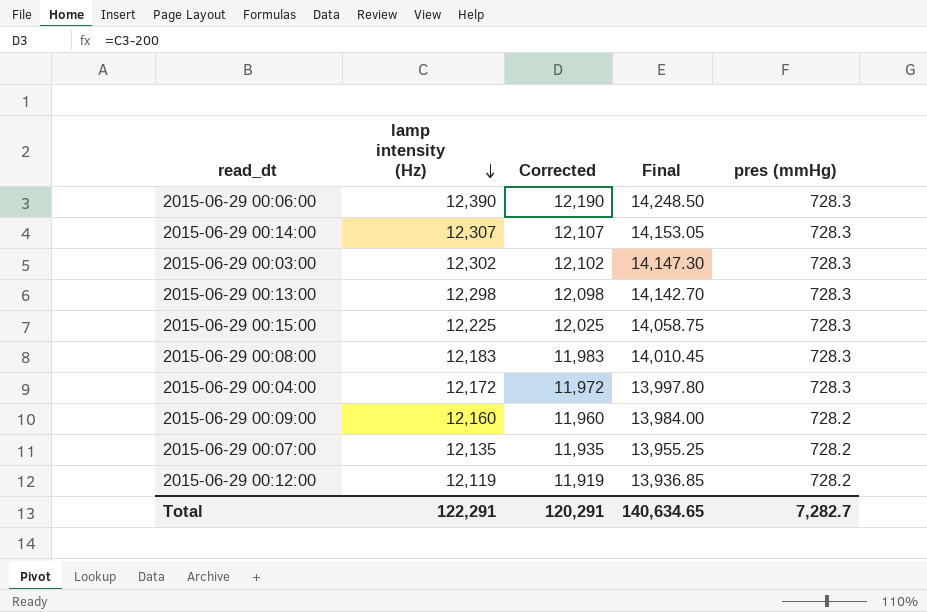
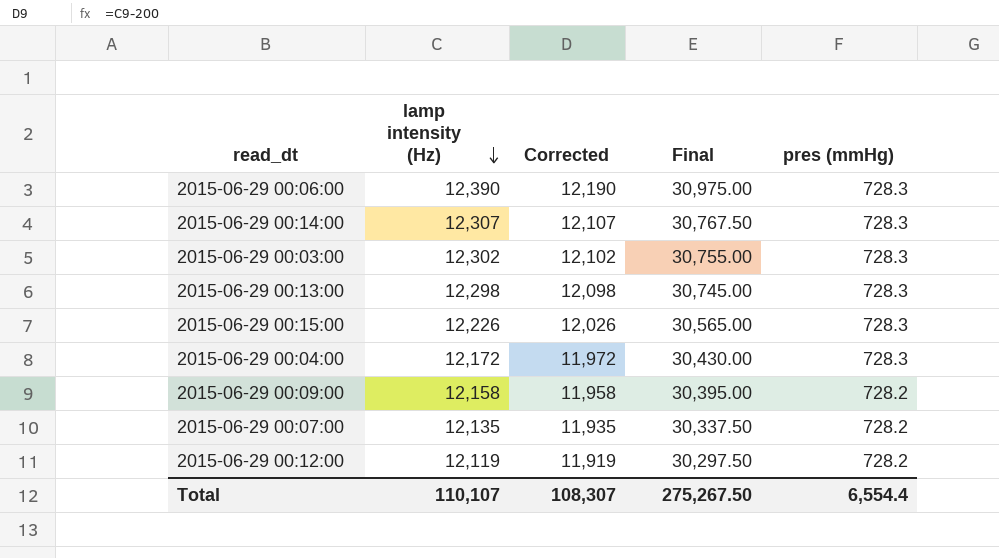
column Final | formula: [lamp intensity (Hz)] * 1.15 -> [lamp intensity (Hz)] * 2.5
row 2015-06-29 00:08:00: 12,183 | 11,983 | 14,010.45 | 728.3 -> none
2015-06-29 00:15:00 | lamp intensity (Hz): 12,225 -> 12,226
2015-06-29 00:15:00 | Corrected: 12,025 -> 12,026
2015-06-29 00:09:00 | lamp intensity (Hz): 12,160 -> 12,158
2015-06-29 00:09:00 | Corrected: 11,960 -> 11,958
Total | lamp intensity (Hz): 122,291 -> 110,107
Total | Corrected: 120,291 -> 108,307
Total | Final: 140,634.65 -> 275,267.50
Total | pres (mmHg): 7,282.7 -> 6,554.4

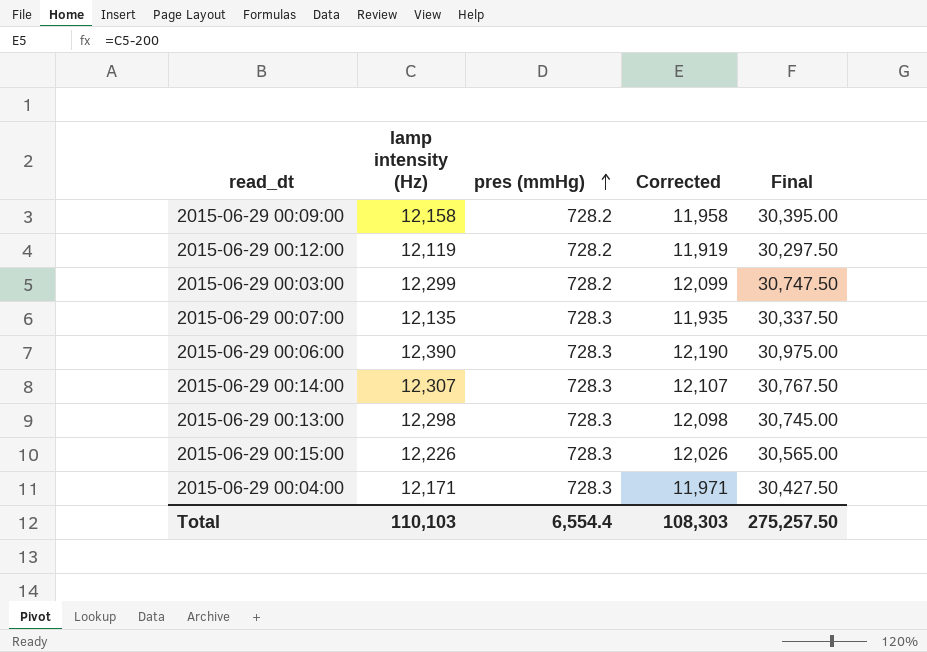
row order: lamp intensity (Hz) descending -> pres (mmHg) ascending
column pres (mmHg) | position: 5 -> 3
2015-06-29 00:03:00 | lamp intensity (Hz): 12,302 -> 12,299
2015-06-29 00:03:00 | pres (mmHg): 728.3 -> 728.2
2015-06-29 00:03:00 | Corrected: 12,102 -> 12,099
2015-06-29 00:03:00 | Final: 30,755.00 -> 30,747.50
2015-06-29 00:07:00 | pres (mmHg): 728.2 -> 728.3
2015-06-29 00:04:00 | lamp intensity (Hz): 12,172 -> 12,171
2015-06-29 00:04:00 | Corrected: 11,972 -> 11,971
2015-06-29 00:04:00 | Final: 30,430.00 -> 30,427.50
Total | lamp intensity (Hz): 110,107 -> 110,103
Total | Corrected: 108,307 -> 108,303
Total | Final: 275,267.50 -> 275,257.50

